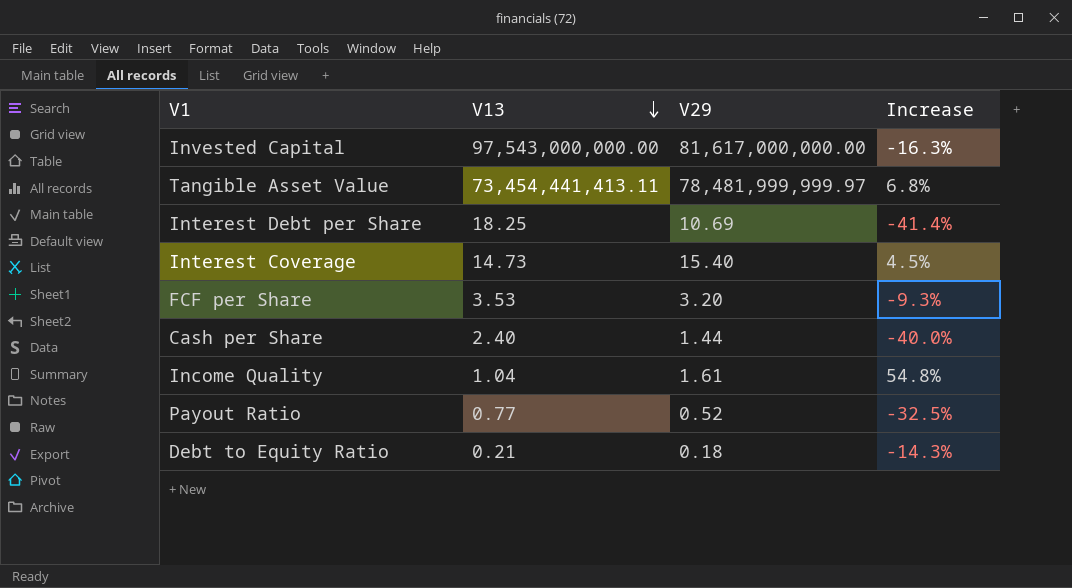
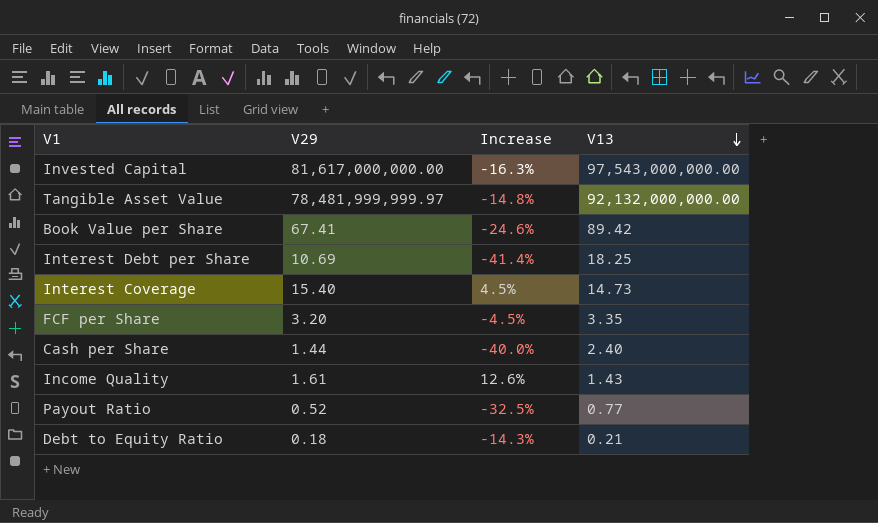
column V13 | position: 2 -> 4
Tangible Asset Value | Increase: 6.8% -> -14.8%
Tangible Asset Value | V13: 73,454,441,413.11 -> 92,132,000,000.00
row Book Value per Share: none -> 67.41 | -24.6% | 89.42
FCF per Share | Increase: -9.3% -> -4.5%
FCF per Share | V13: 3.53 -> 3.35
Income Quality | Increase: 54.8% -> 12.6%
Income Quality | V13: 1.04 -> 1.43

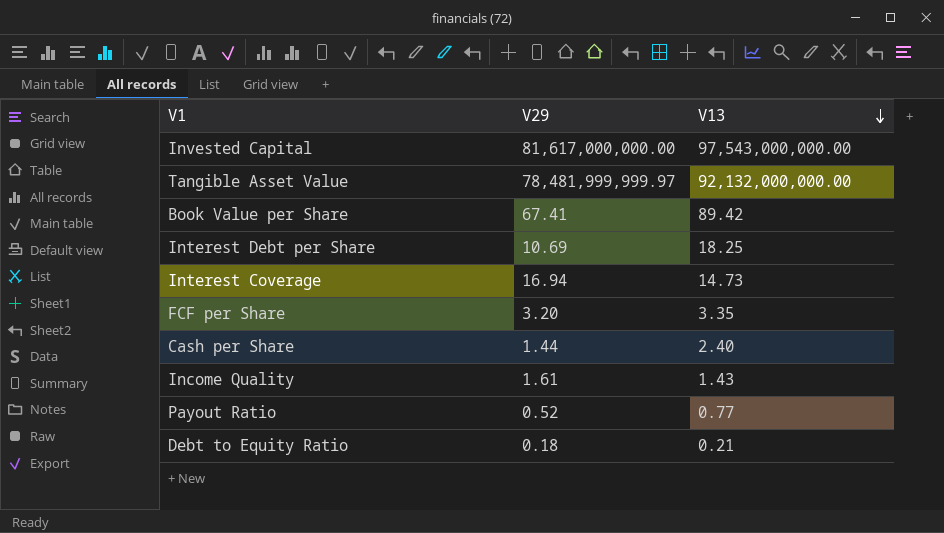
column Increase | formula: ([V29] - [V13]) / [V13] -> none
Interest Coverage | V29: 15.40 -> 16.94

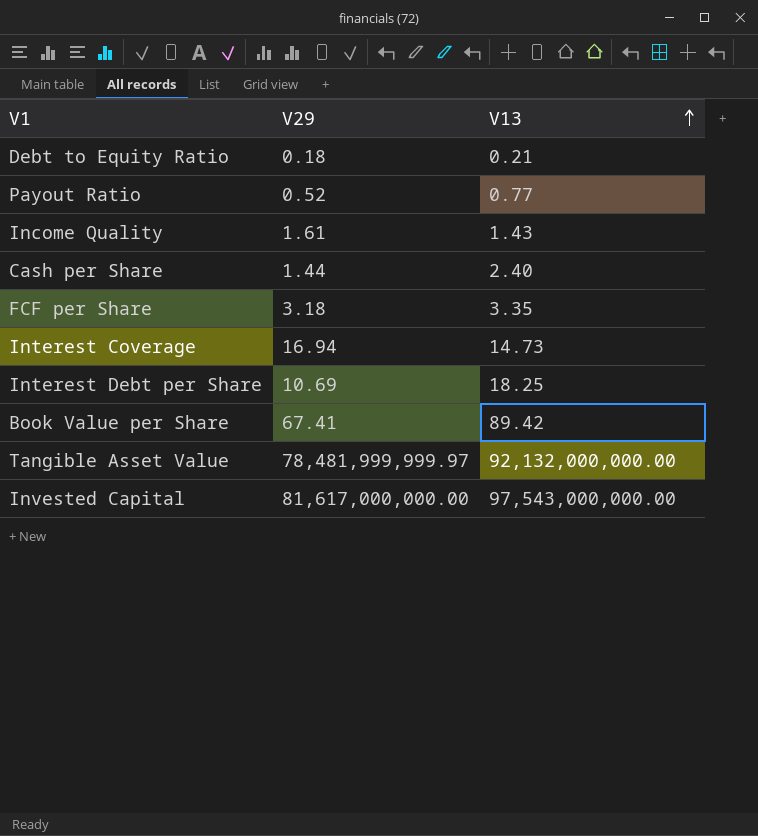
row order: V13 descending -> V13 ascending
FCF per Share | V29: 3.20 -> 3.18

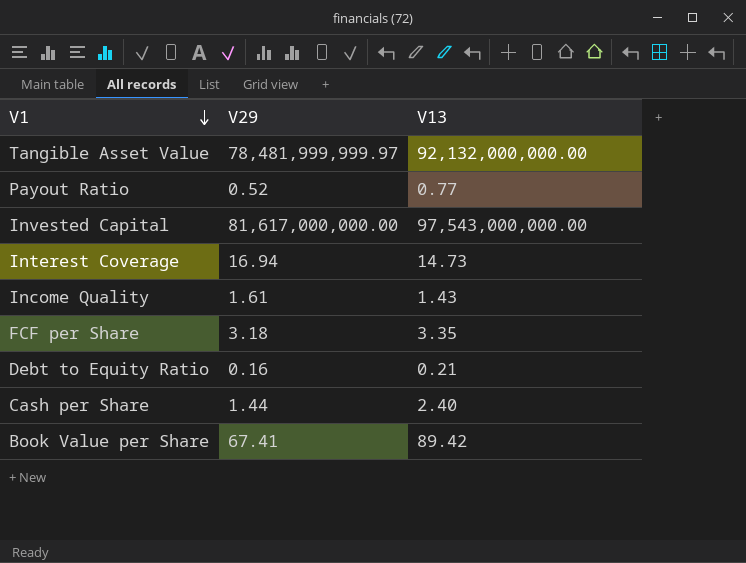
row order: V13 ascending -> V1 descending
row Interest Debt per Share: 10.69 | 18.25 -> none
Debt to Equity Ratio | V29: 0.18 -> 0.16

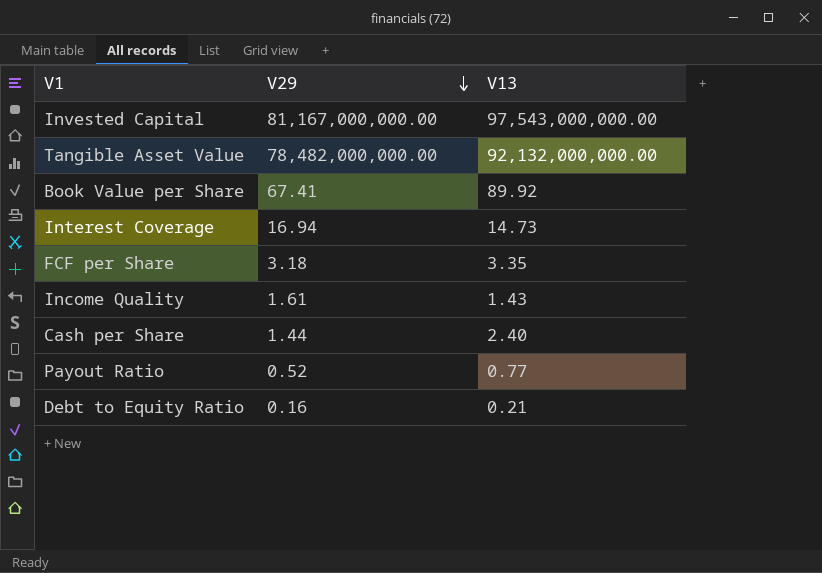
row order: V1 descending -> V29 descending
Invested Capital | V29: 81,617,000,000.00 -> 81,167,000,000.00
Tangible Asset Value | V29: 78,481,999,999.97 -> 78,482,000,000.00
Book Value per Share | V13: 89.42 -> 89.92

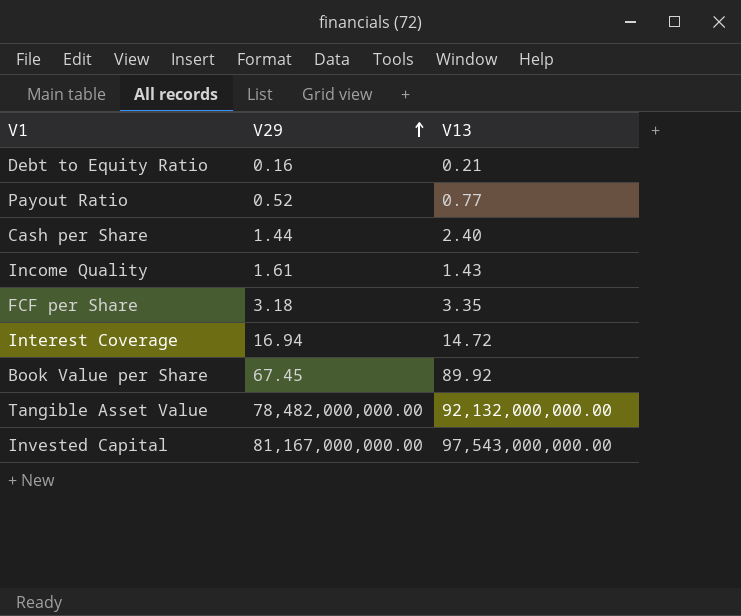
row order: V29 descending -> V29 ascending
Interest Coverage | V13: 14.73 -> 14.72
Book Value per Share | V29: 67.41 -> 67.45

